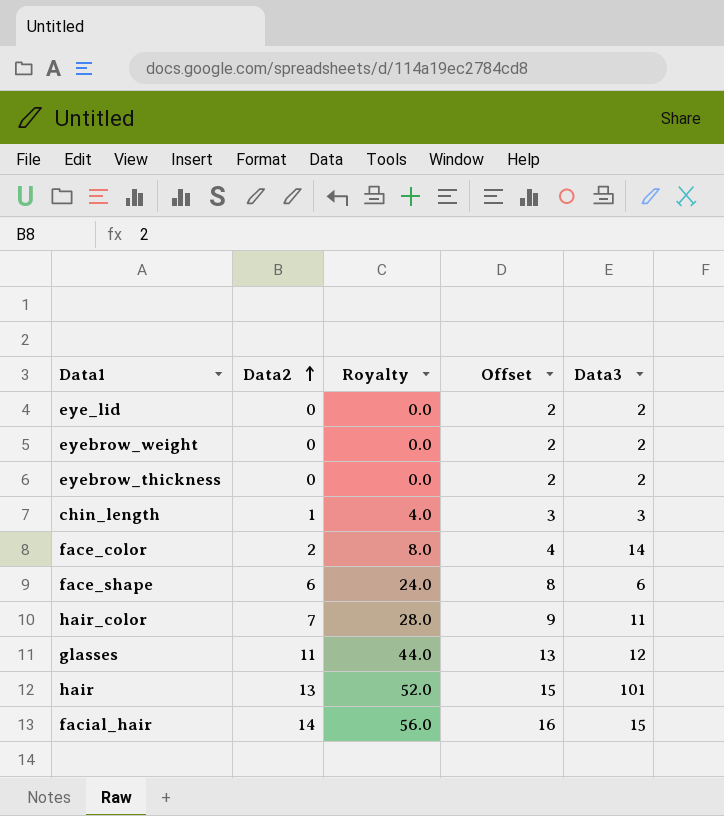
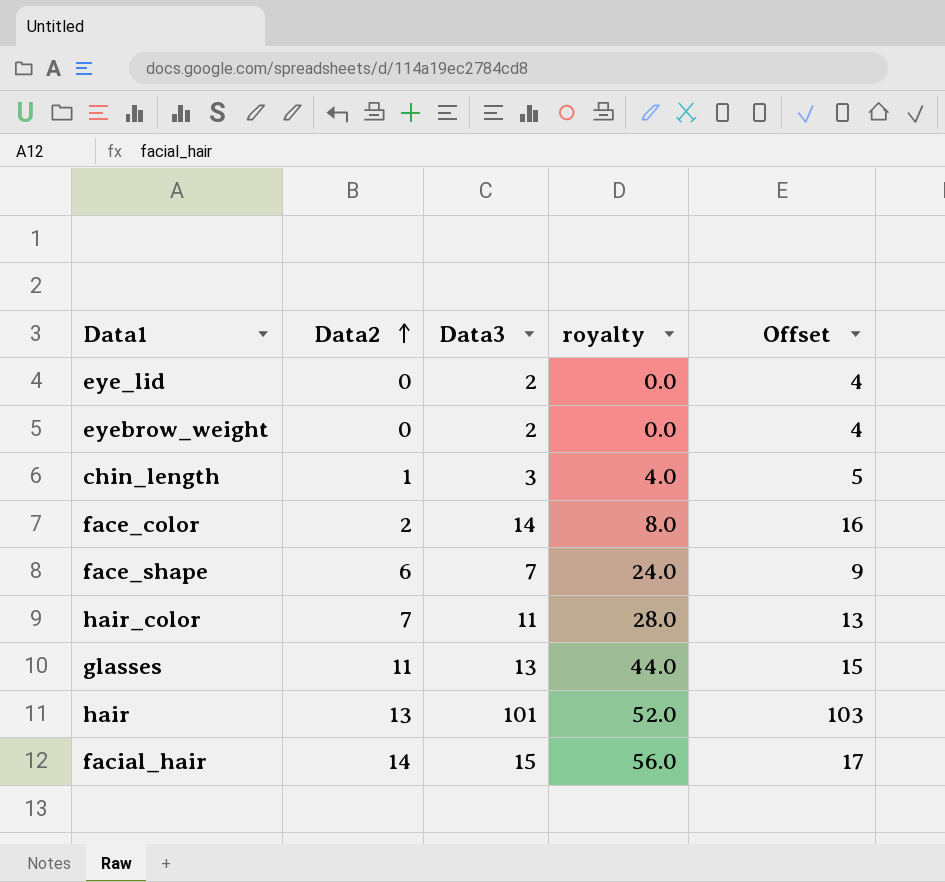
column Data3 | position: 5 -> 3
column name: Royalty -> royalty
column Offset | formula: [Data2] + 2 -> [Data3] + 2
row eyebrow_thickness: 0 | 0.0 | 2 | 2 -> none
face_shape | Data3: 6 -> 7
glasses | Data3: 12 -> 13

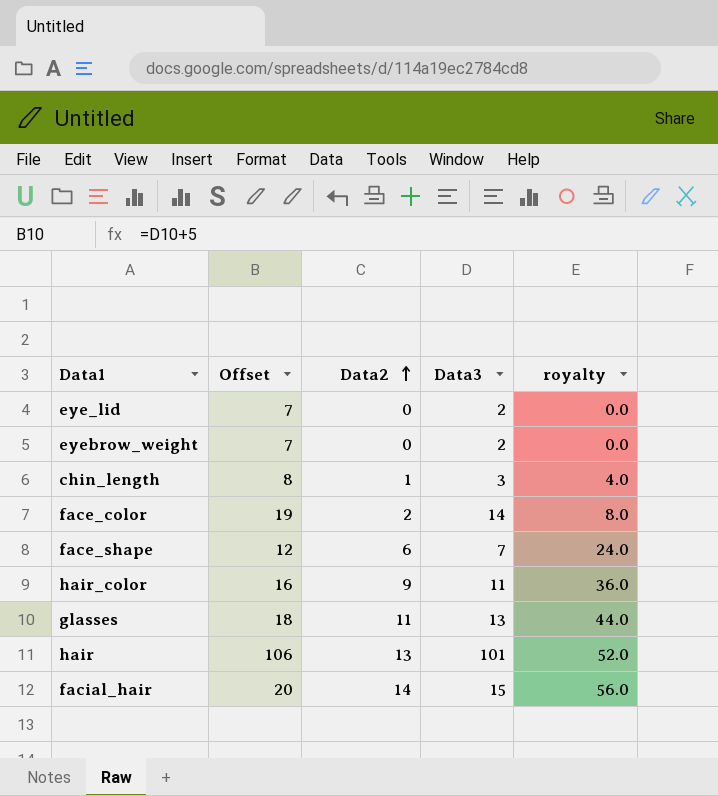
column Offset | formula: [Data3] + 2 -> [Data3] + 5
column Offset | position: 5 -> 2
hair_color | Data2: 7 -> 9
hair_color | royalty: 28.0 -> 36.0

